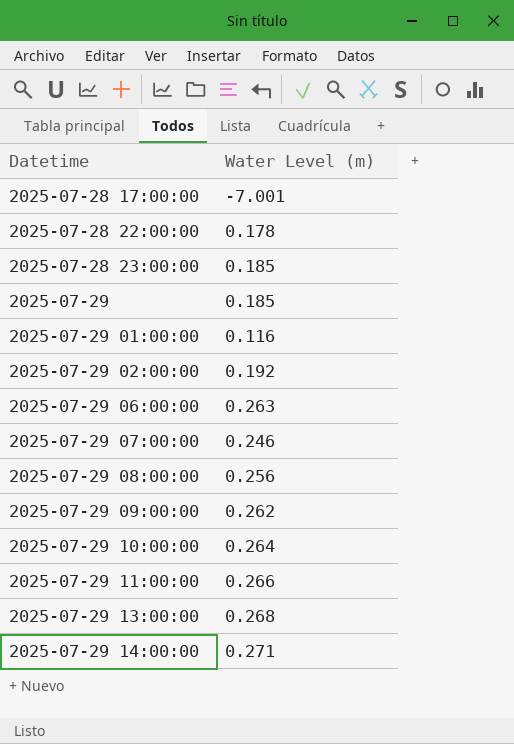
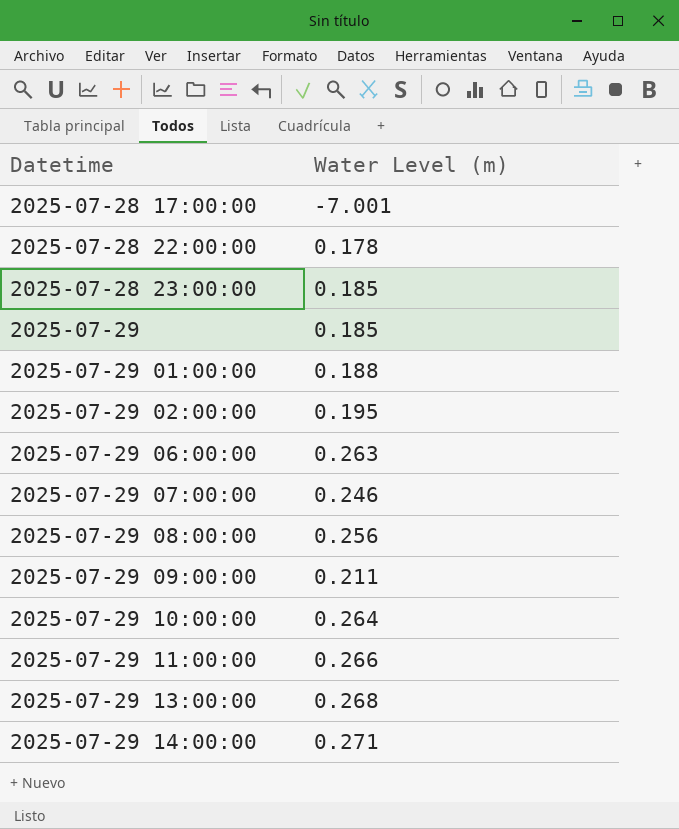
2025-07-29 01:00:00 | Water Level (m): 0.116 -> 0.188
2025-07-29 02:00:00 | Water Level (m): 0.192 -> 0.195
2025-07-29 09:00:00 | Water Level (m): 0.262 -> 0.211

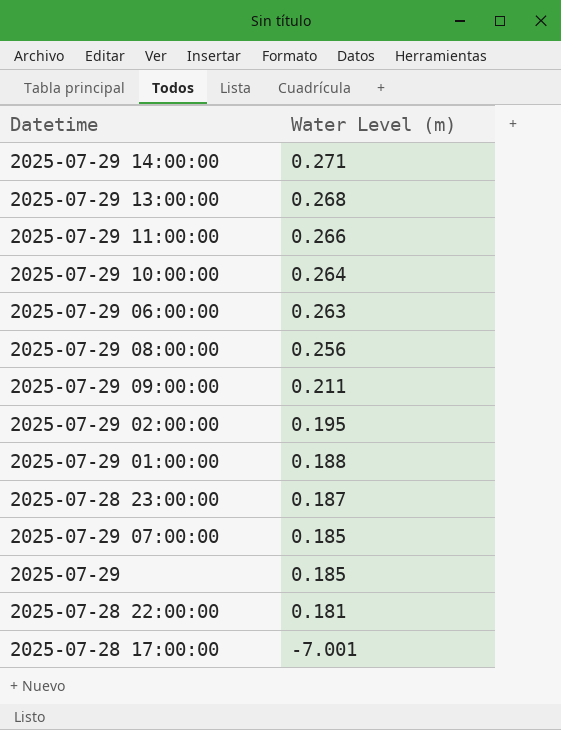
row order: Datetime ascending -> Water Level (m) descending
2025-07-28 23:00:00 | Water Level (m): 0.185 -> 0.187
2025-07-29 07:00:00 | Water Level (m): 0.246 -> 0.185
2025-07-28 22:00:00 | Water Level (m): 0.178 -> 0.181

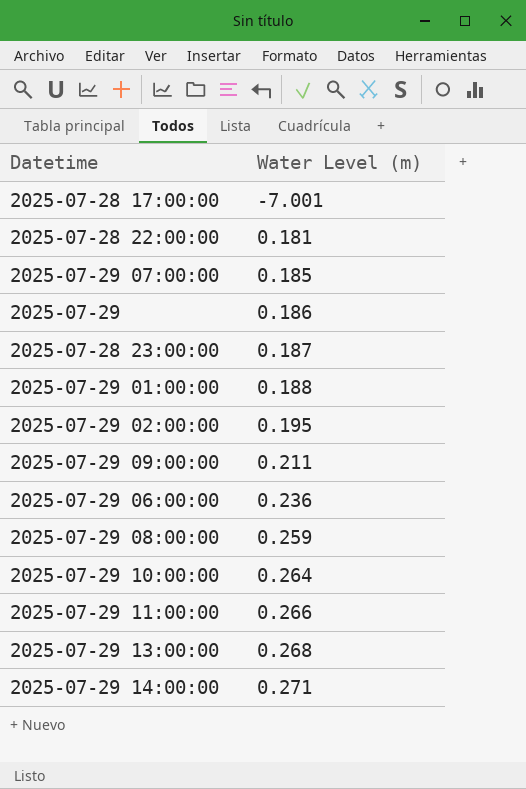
row order: Water Level (m) descending -> Water Level (m) ascending
2025-07-29 | Water Level (m): 0.185 -> 0.186
2025-07-29 06:00:00 | Water Level (m): 0.263 -> 0.236
2025-07-29 08:00:00 | Water Level (m): 0.256 -> 0.259

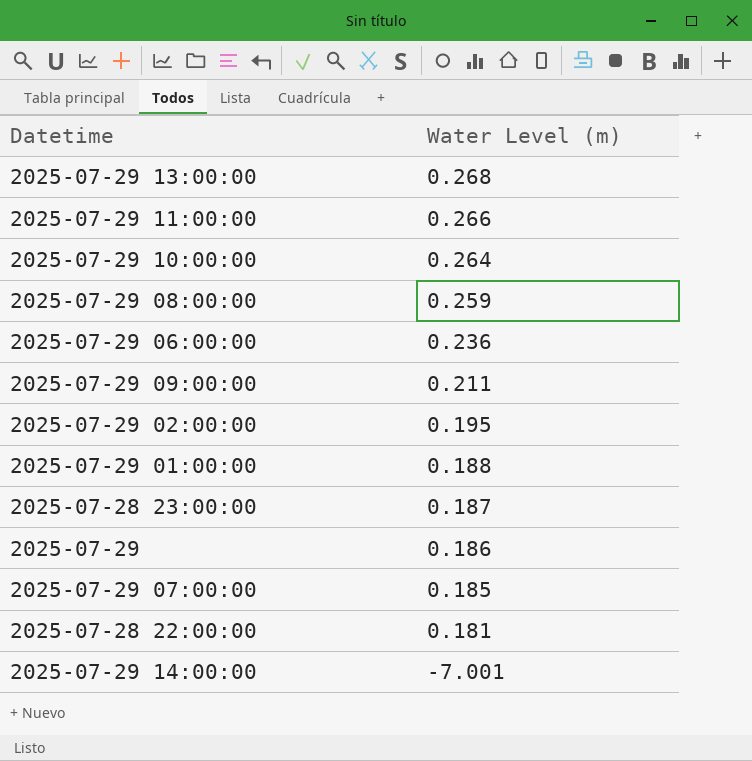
row order: Water Level (m) ascending -> Water Level (m) descending
row 2025-07-28 17:00:00: -7.001 -> none
2025-07-29 14:00:00 | Water Level (m): 0.271 -> -7.001

